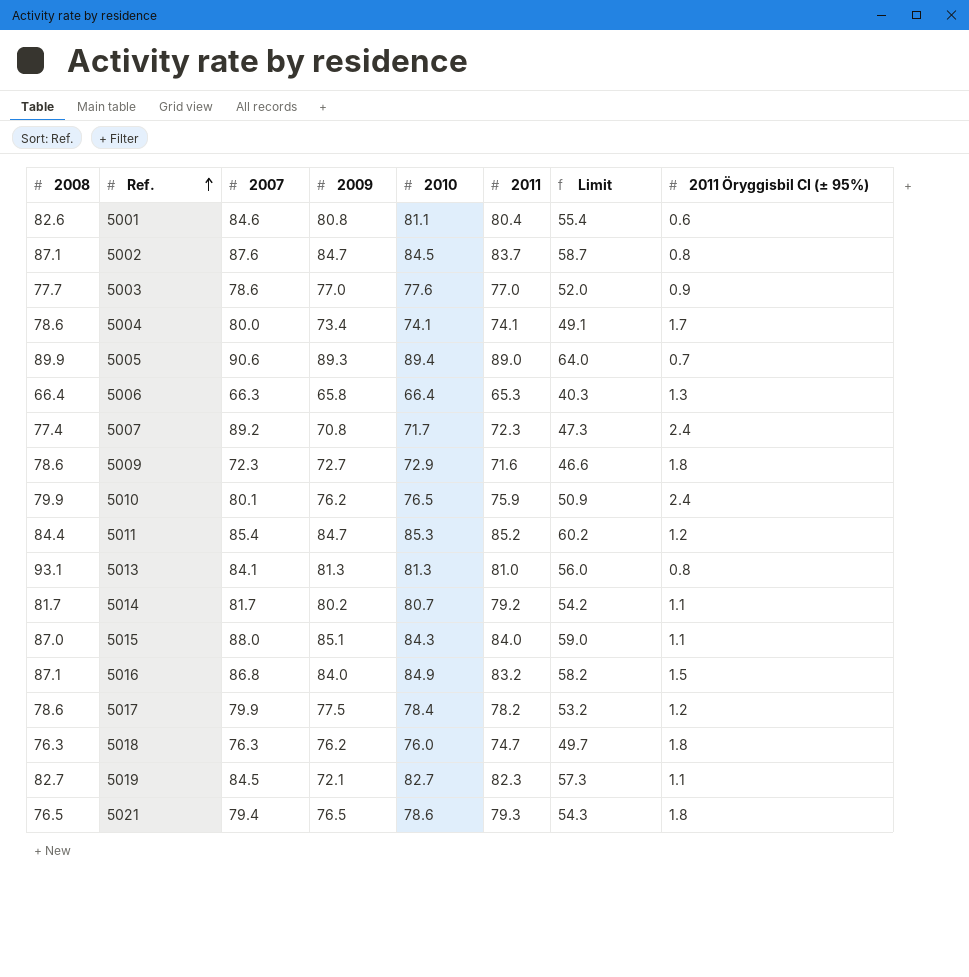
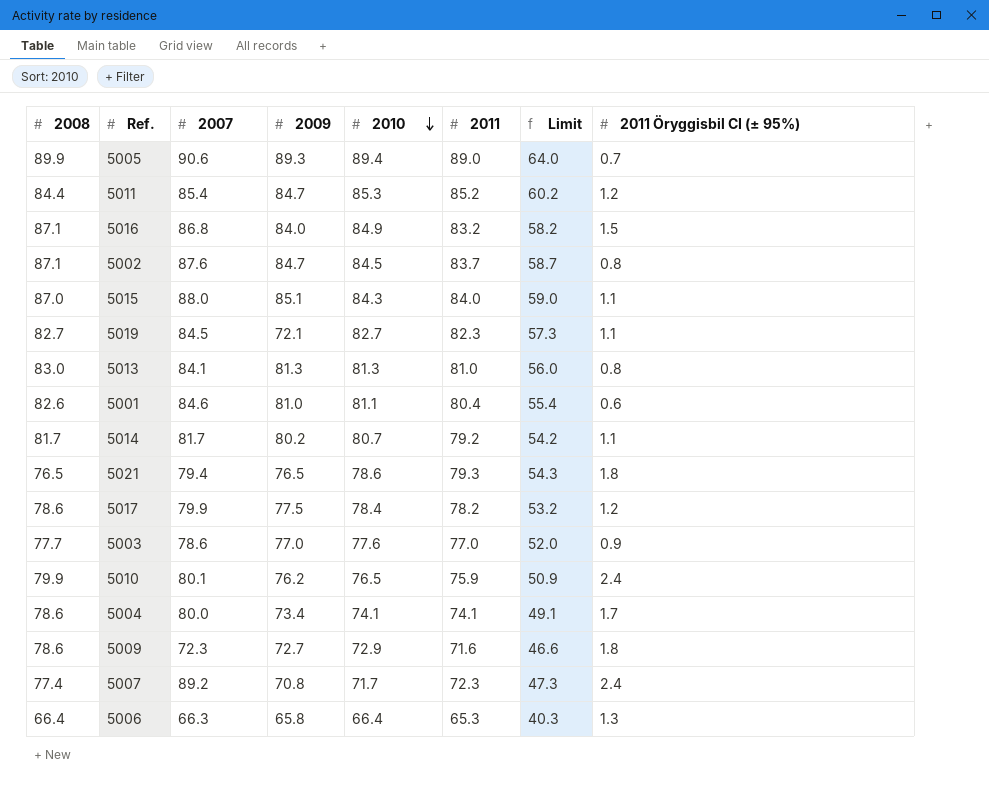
row order: Ref. ascending -> 2010 descending
row 5018: 76.3 | 76.3 | 76.2 | 76.0 | 74.7 | 49.7 | 1.8 -> none
5013 | 2008: 93.1 -> 83.0
5001 | 2009: 80.8 -> 81.0

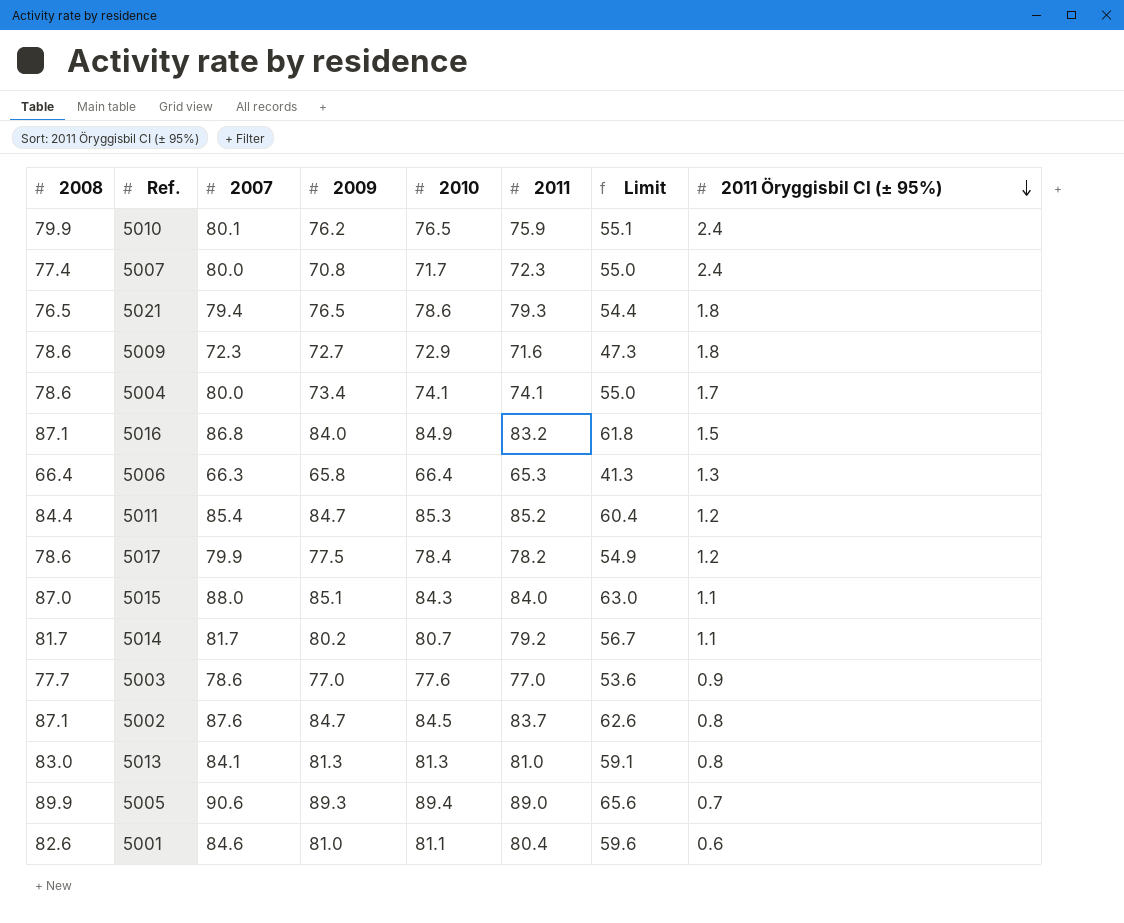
row order: 2010 descending -> 2011 Öryggisbil CI (± 95%) descending
column Limit | formula: [2011] - 25 -> [2007] - 25
row 5019: 82.7 | 84.5 | 72.1 | 82.7 | 82.3 | 57.3 | 1.1 -> none
5007 | 2007: 89.2 -> 80.0

